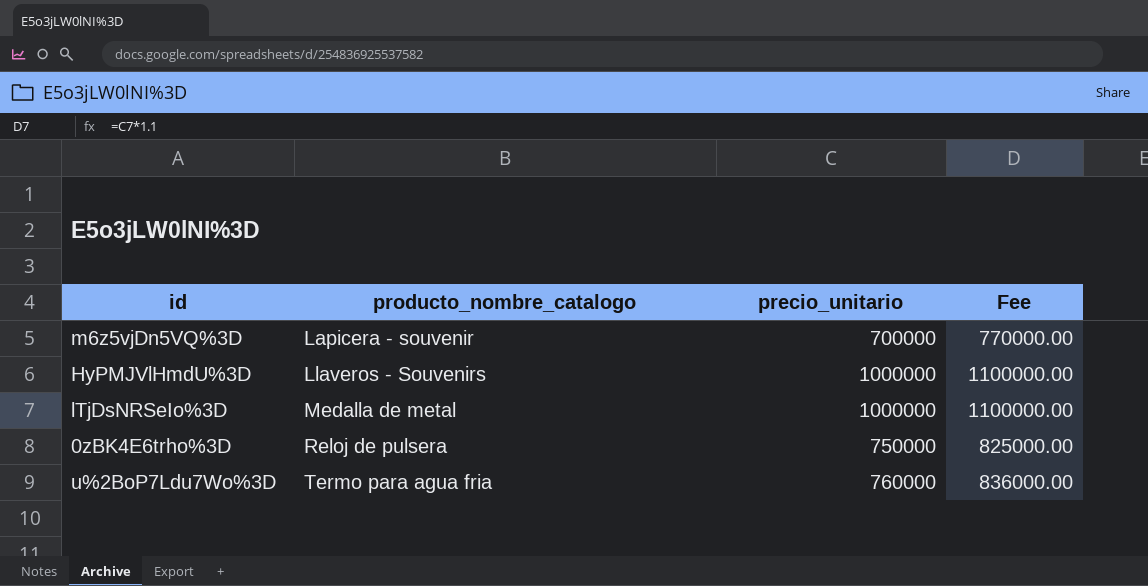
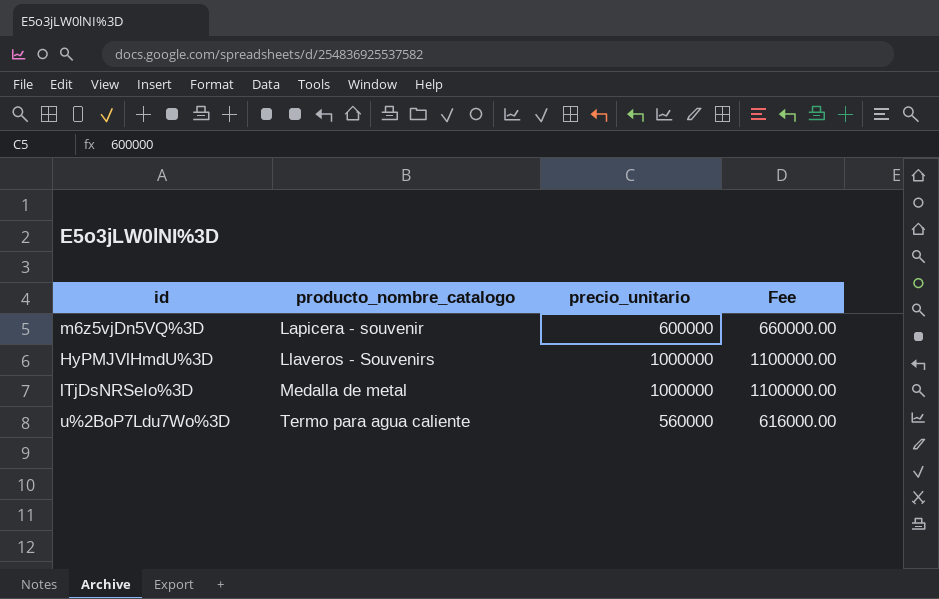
row 0zBK4E6trho%3D: Reloj de pulsera | 750000 | 825000.00 -> none
m6z5vjDn5VQ%3D | precio_unitario: 700000 -> 600000
m6z5vjDn5VQ%3D | Fee: 770000.00 -> 660000.00
u%2BoP7Ldu7Wo%3D | producto_nombre_catalogo: Termo para agua fria -> Termo para agua caliente
u%2BoP7Ldu7Wo%3D | precio_unitario: 760000 -> 560000
u%2BoP7Ldu7Wo%3D | Fee: 836000.00 -> 616000.00

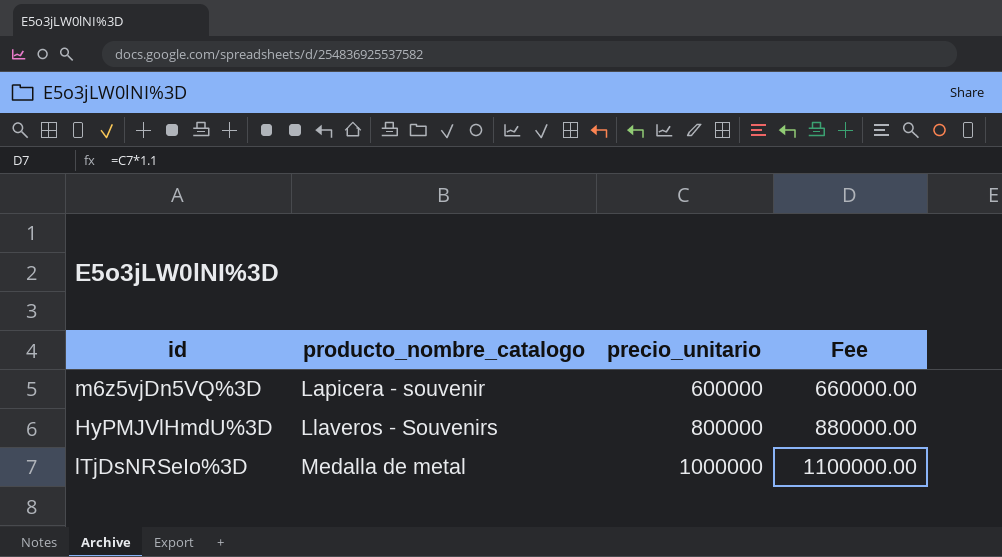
row u%2BoP7Ldu7Wo%3D: Termo para agua caliente | 560000 | 616000.00 -> none
HyPMJVlHmdU%3D | precio_unitario: 1000000 -> 800000
HyPMJVlHmdU%3D | Fee: 1100000.00 -> 880000.00

